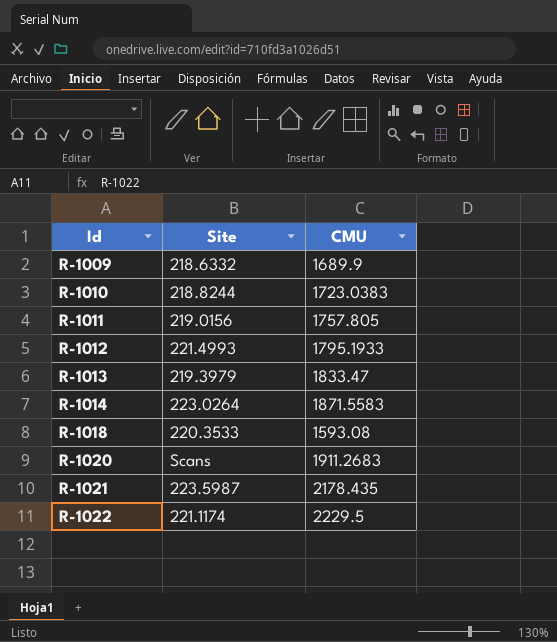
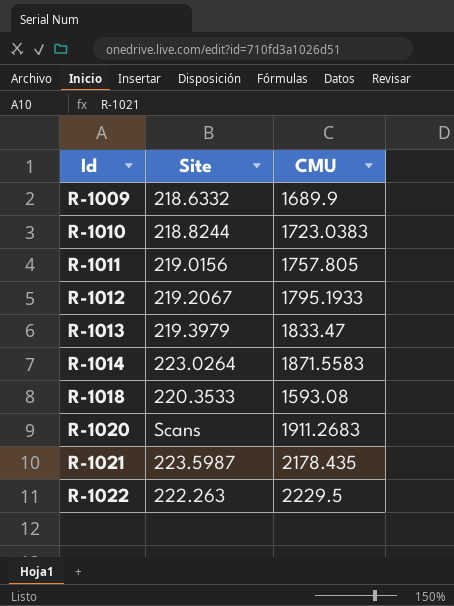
R-1012 | Site: 221.4993 -> 219.2067
R-1022 | Site: 221.1174 -> 222.263

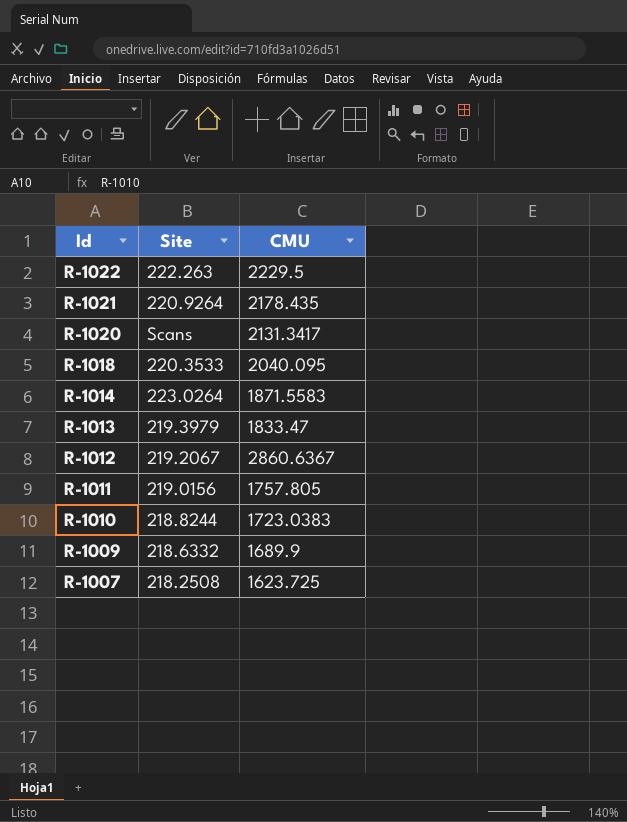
row order: Id ascending -> Id descending
R-1021 | Site: 223.5987 -> 220.9264
R-1020 | CMU: 1911.2683 -> 2131.3417
R-1018 | CMU: 1593.08 -> 2040.095
R-1012 | CMU: 1795.1933 -> 2860.6367
row R-1007: none -> 218.2508 | 1623.725

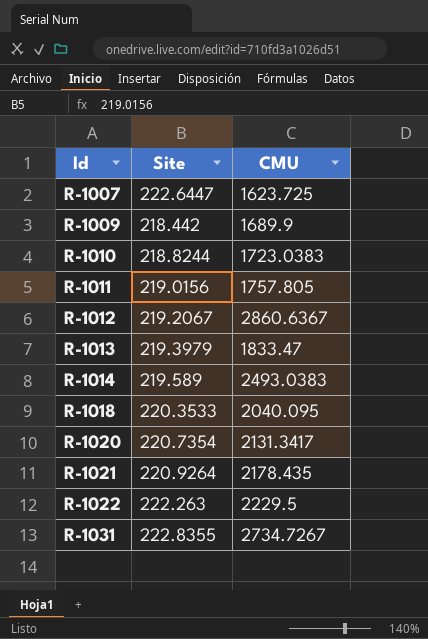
row order: Id descending -> Id ascending
R-1007 | Site: 218.2508 -> 222.6447
R-1009 | Site: 218.6332 -> 218.442
R-1014 | Site: 223.0264 -> 219.589
R-1014 | CMU: 1871.5583 -> 2493.0383
R-1020 | Site: Scans -> 220.7354
row R-1031: none -> 222.8355 | 2734.7267

